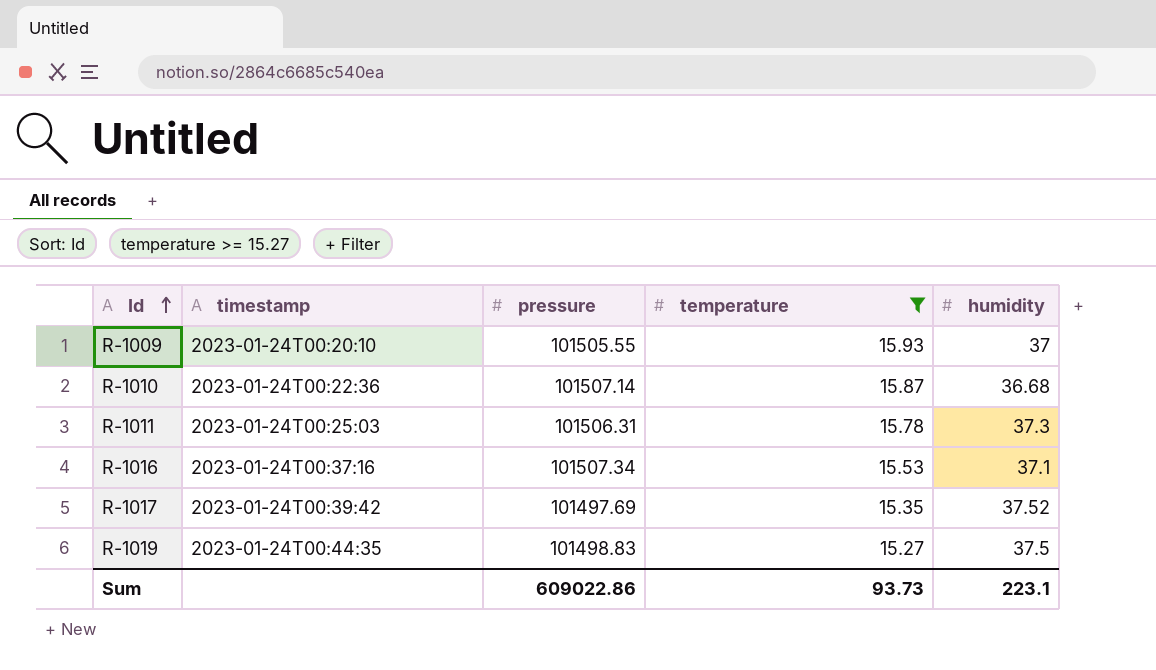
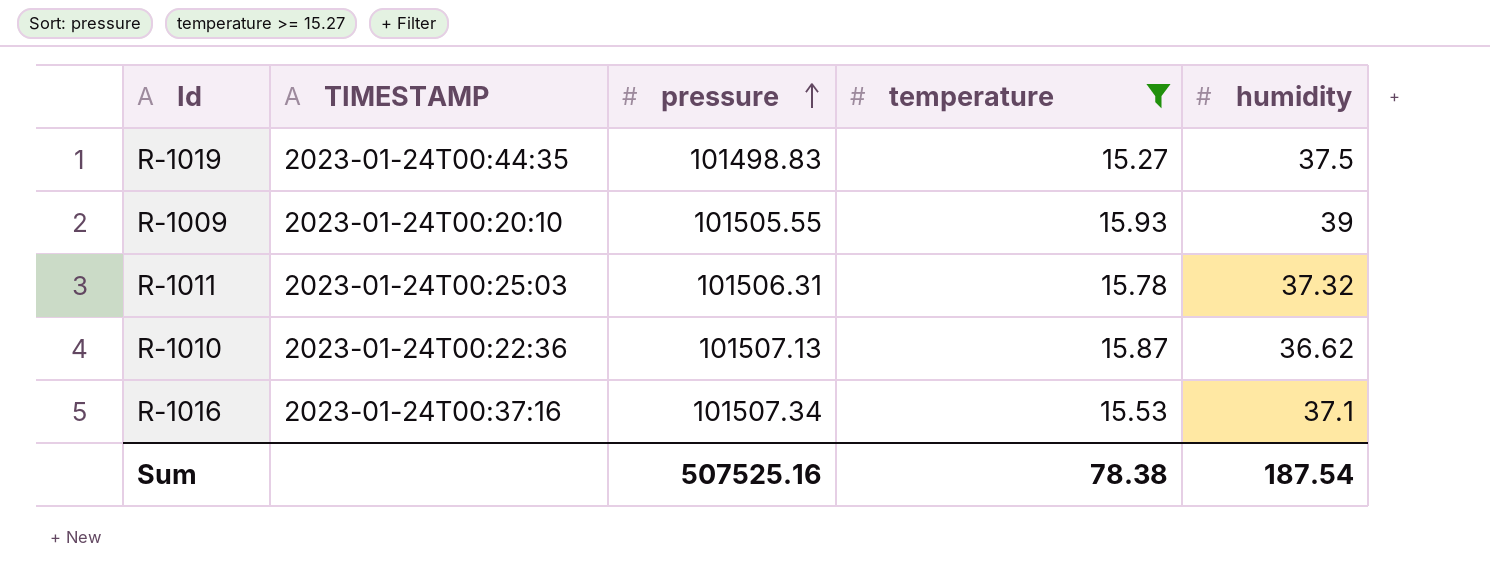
row order: Id ascending -> pressure ascending
column name: timestamp -> TIMESTAMP
row R-1017: 2023-01-24T00:39:42 | 101497.69 | 15.35 | 37.52 -> none
R-1009 | humidity: 37 -> 39
R-1011 | humidity: 37.3 -> 37.32
R-1010 | pressure: 101507.14 -> 101507.13
R-1010 | humidity: 36.68 -> 36.62
Sum | pressure: 609022.86 -> 507525.16
Sum | temperature: 93.73 -> 78.38
Sum | humidity: 223.1 -> 187.54

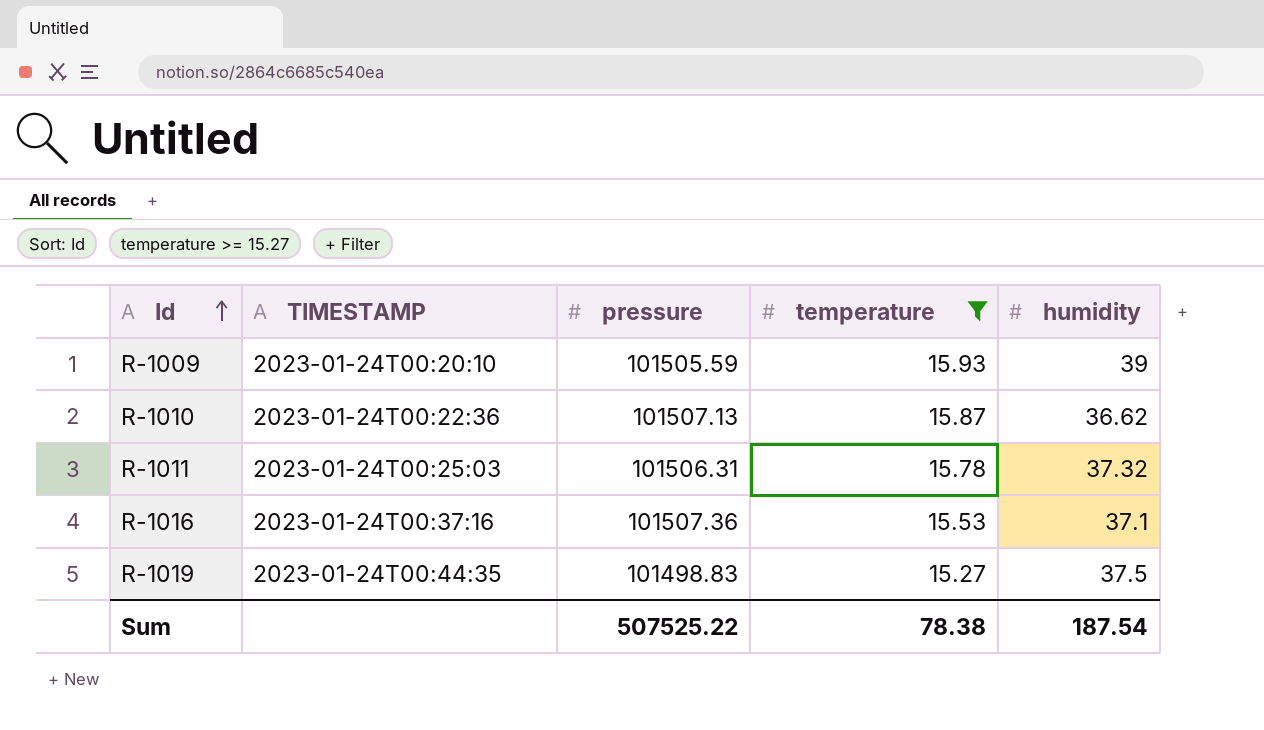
row order: pressure ascending -> Id ascending
R-1009 | pressure: 101505.55 -> 101505.59
R-1016 | pressure: 101507.34 -> 101507.36
Sum | pressure: 507525.16 -> 507525.22

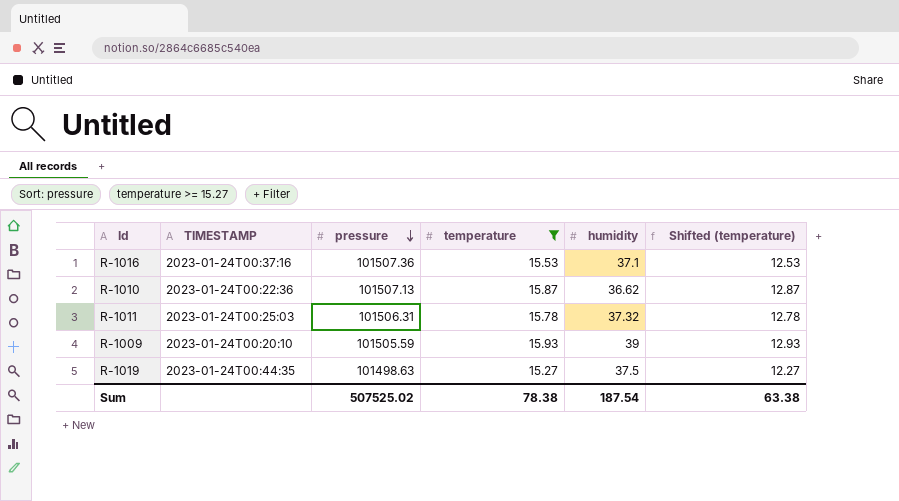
row order: Id ascending -> pressure descending
column Shifted (temperature) | formula: none -> [temperature] - 3
R-1019 | pressure: 101498.83 -> 101498.63
Sum | pressure: 507525.22 -> 507525.02

